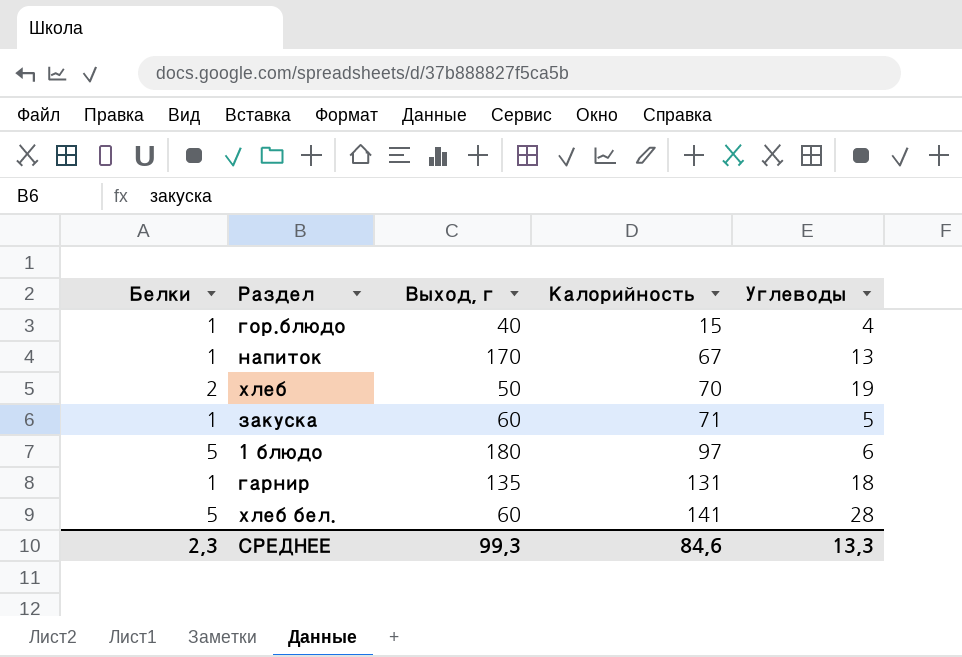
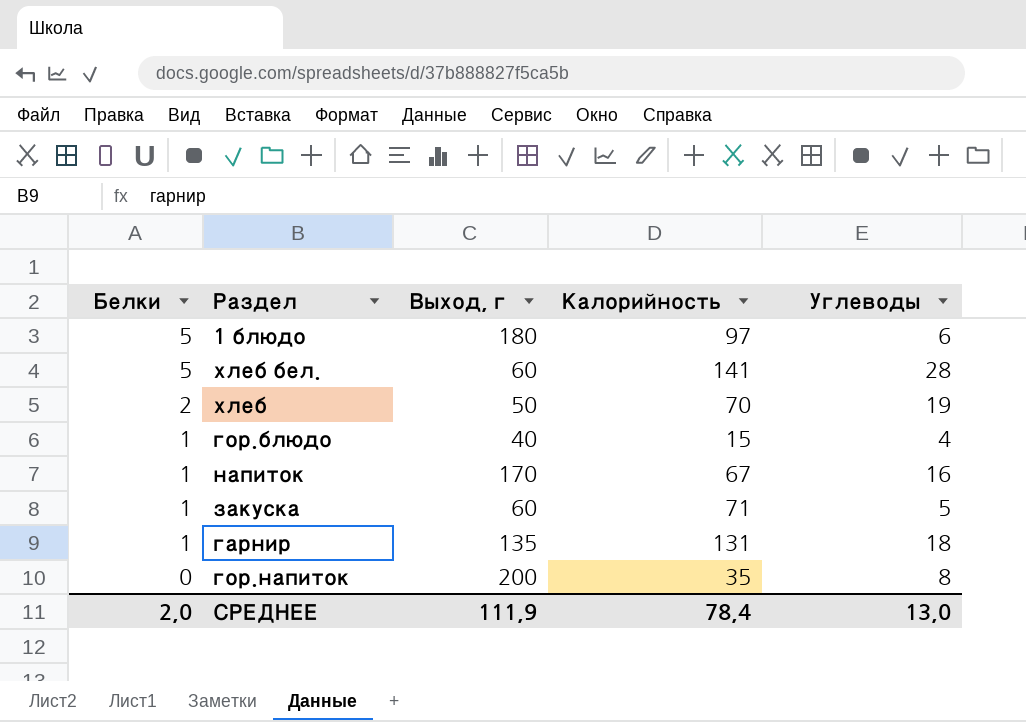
row order: Калорийность ascending -> Белки descending
напиток | Углеводы: 13 -> 16
row гор.напиток: none -> 0 | 200 | 35 | 8
СРЕДНЕЕ | Белки: 2,3 -> 2,0
СРЕДНЕЕ | Выход, г: 99,3 -> 111,9
СРЕДНЕЕ | Калорийность: 84,6 -> 78,4
СРЕДНЕЕ | Углеводы: 13,3 -> 13,0

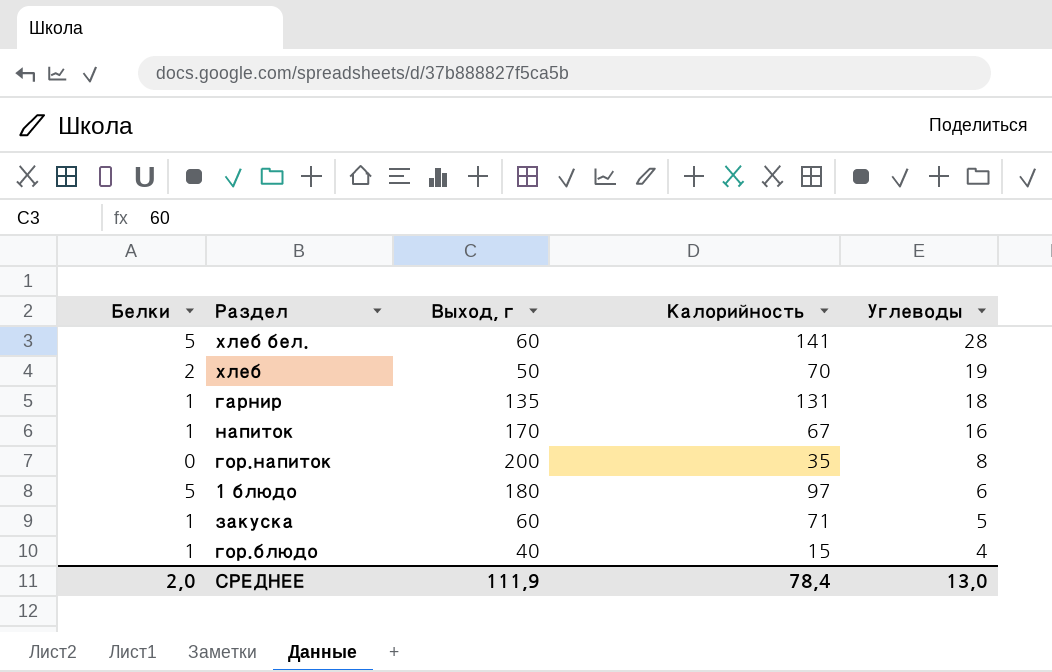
row order: Белки descending -> Углеводы descending

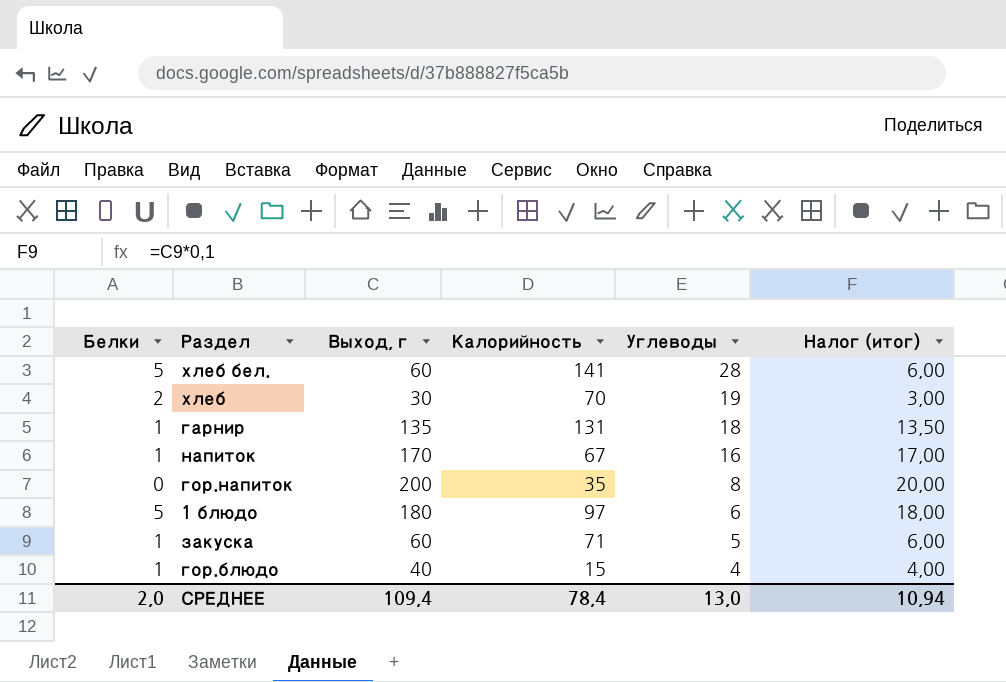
column Налог (итог) | formula: none -> [Выход, г] * 0,1
хлеб | Выход, г: 50 -> 30
СРЕДНЕЕ | Выход, г: 111,9 -> 109,4

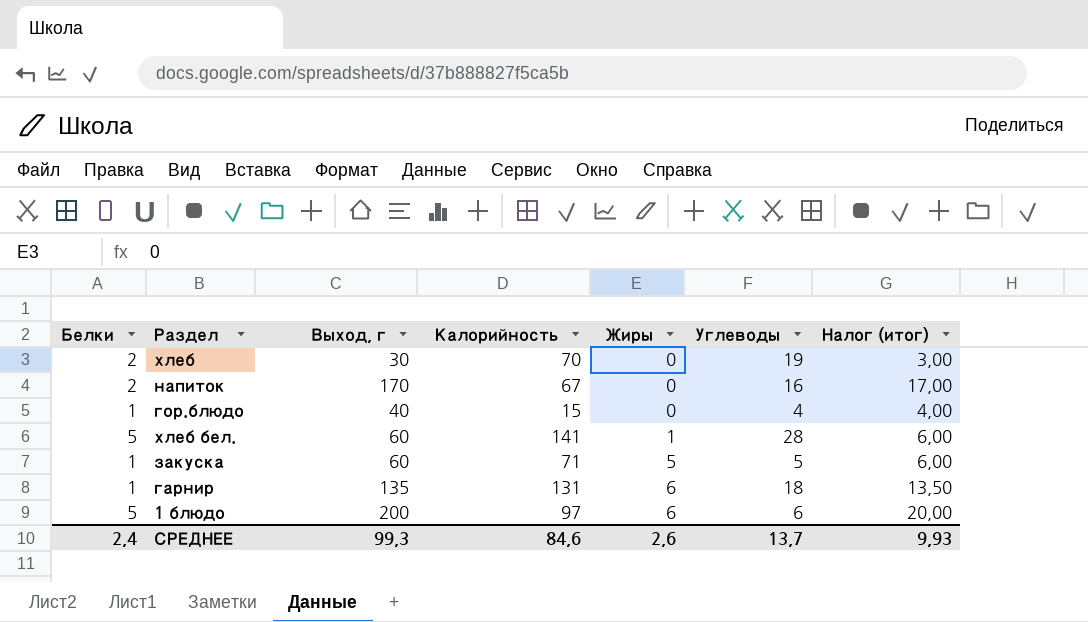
row order: Углеводы descending -> Жиры ascending
column Жиры | position: none -> 5
row гор.напиток: 0 | 200 | 35 | 8 | 20,00 -> none
напиток | Белки: 1 -> 2
1 блюдо | Выход, г: 180 -> 200
1 блюдо | Налог (итог): 18,00 -> 20,00
СРЕДНЕЕ | Белки: 2,0 -> 2,4
СРЕДНЕЕ | Выход, г: 109,4 -> 99,3
СРЕДНЕЕ | Калорийность: 78,4 -> 84,6
СРЕДНЕЕ | Углеводы: 13,0 -> 13,7
СРЕДНЕЕ | Налог (итог): 10,94 -> 9,93

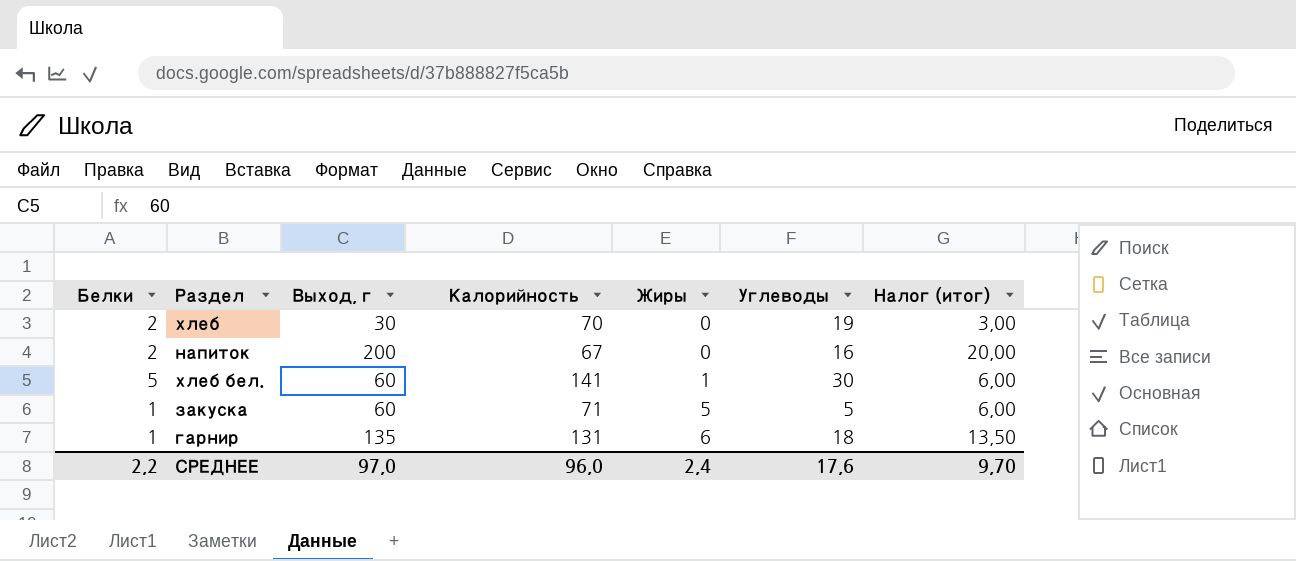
row гор.блюдо: 1 | 40 | 15 | 0 | 4 | 4,00 -> none
row 1 блюдо: 5 | 200 | 97 | 6 | 6 | 20,00 -> none
напиток | Выход, г: 170 -> 200
напиток | Налог (итог): 17,00 -> 20,00
хлеб бел. | Углеводы: 28 -> 30
СРЕДНЕЕ | Белки: 2,4 -> 2,2
СРЕДНЕЕ | Выход, г: 99,3 -> 97,0
СРЕДНЕЕ | Калорийность: 84,6 -> 96,0
СРЕДНЕЕ | Жиры: 2,6 -> 2,4
СРЕДНЕЕ | Углеводы: 13,7 -> 17,6
СРЕДНЕЕ | Налог (итог): 9,93 -> 9,70

